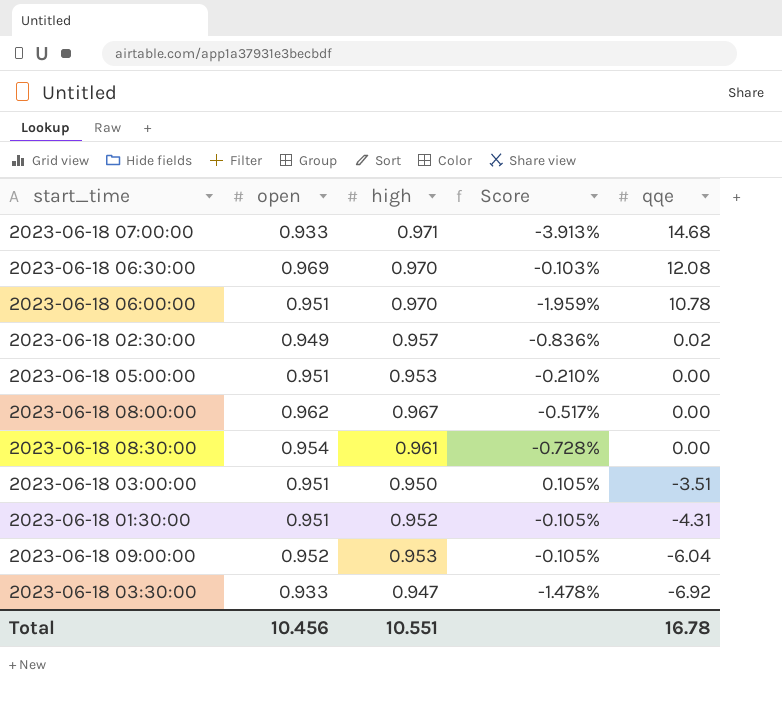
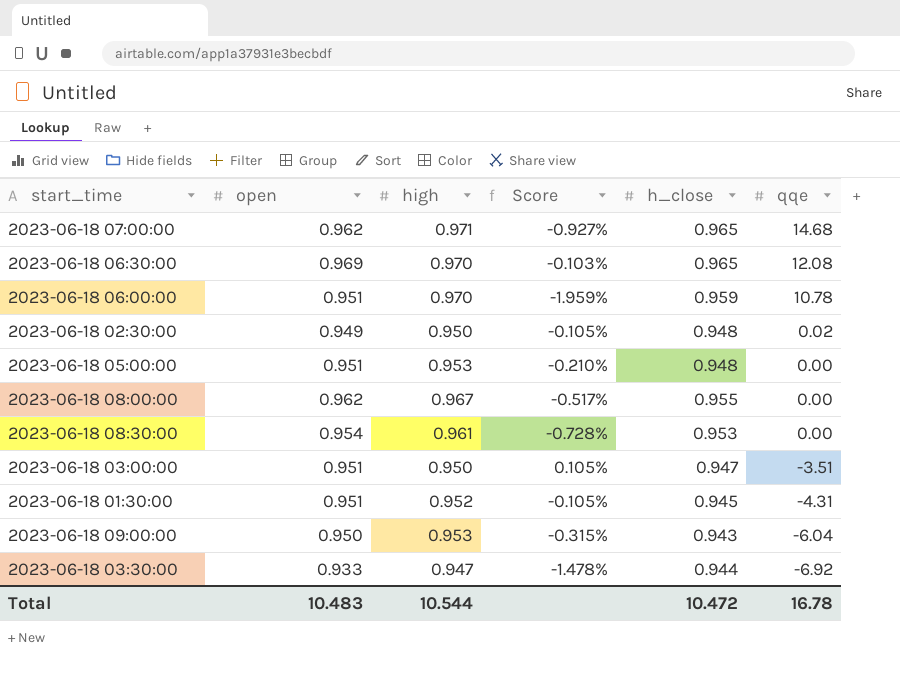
column h_close | position: none -> 5
2023-06-18 07:00:00 | open: 0.933 -> 0.962
2023-06-18 07:00:00 | Score: -3.913% -> -0.927%
2023-06-18 02:30:00 | high: 0.957 -> 0.950
2023-06-18 02:30:00 | Score: -0.836% -> -0.105%
2023-06-18 09:00:00 | open: 0.952 -> 0.950
2023-06-18 09:00:00 | Score: -0.105% -> -0.315%
Total | open: 10.456 -> 10.483
Total | high: 10.551 -> 10.544

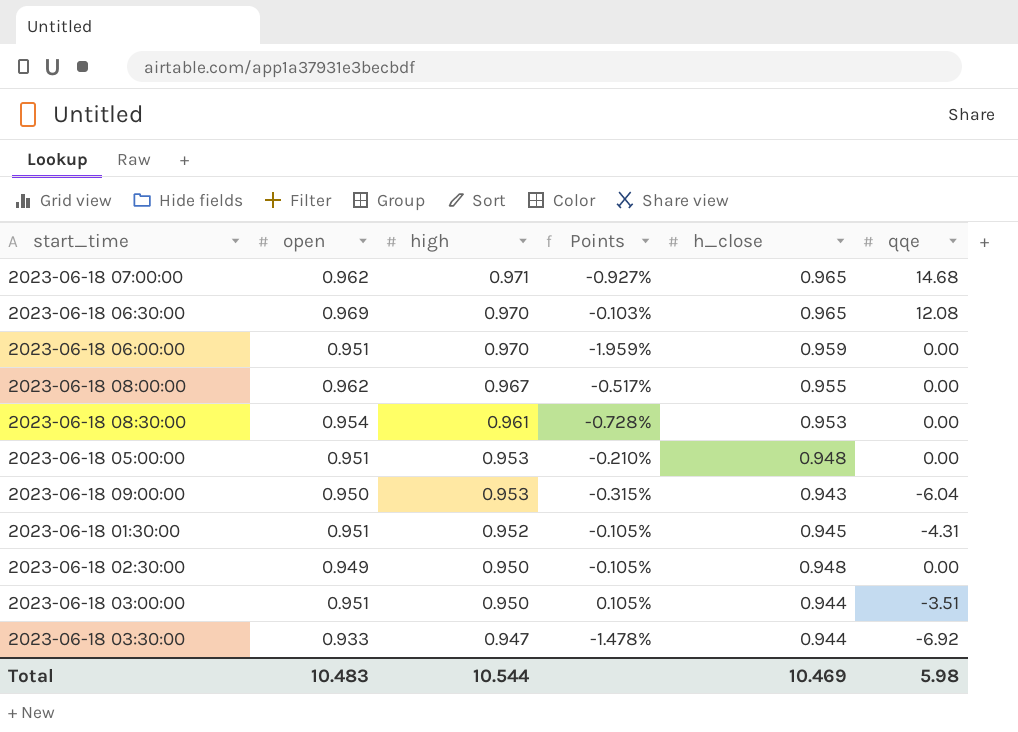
row order: qqe descending -> high descending
column name: Score -> Points
2023-06-18 06:00:00 | qqe: 10.78 -> 0.00
2023-06-18 02:30:00 | qqe: 0.02 -> 0.00
2023-06-18 03:00:00 | h_close: 0.947 -> 0.944
Total | h_close: 10.472 -> 10.469
Total | qqe: 16.78 -> 5.98

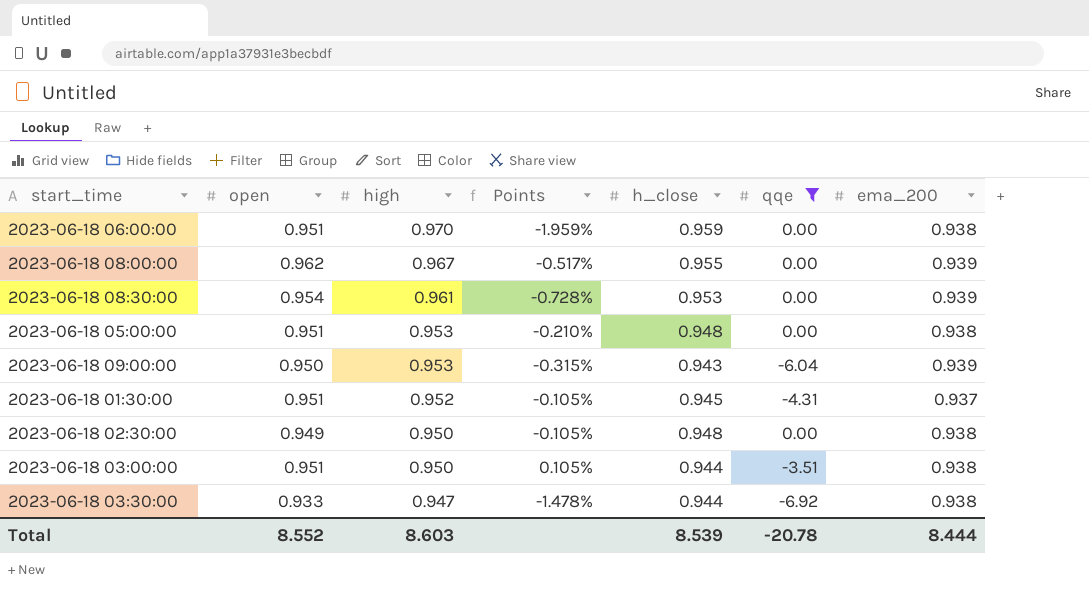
filter: none -> qqe <= 0.00
column ema_200 | position: none -> 7
Total | open: 10.483 -> 8.552
Total | high: 10.544 -> 8.603
Total | h_close: 10.469 -> 8.539
Total | qqe: 5.98 -> -20.78

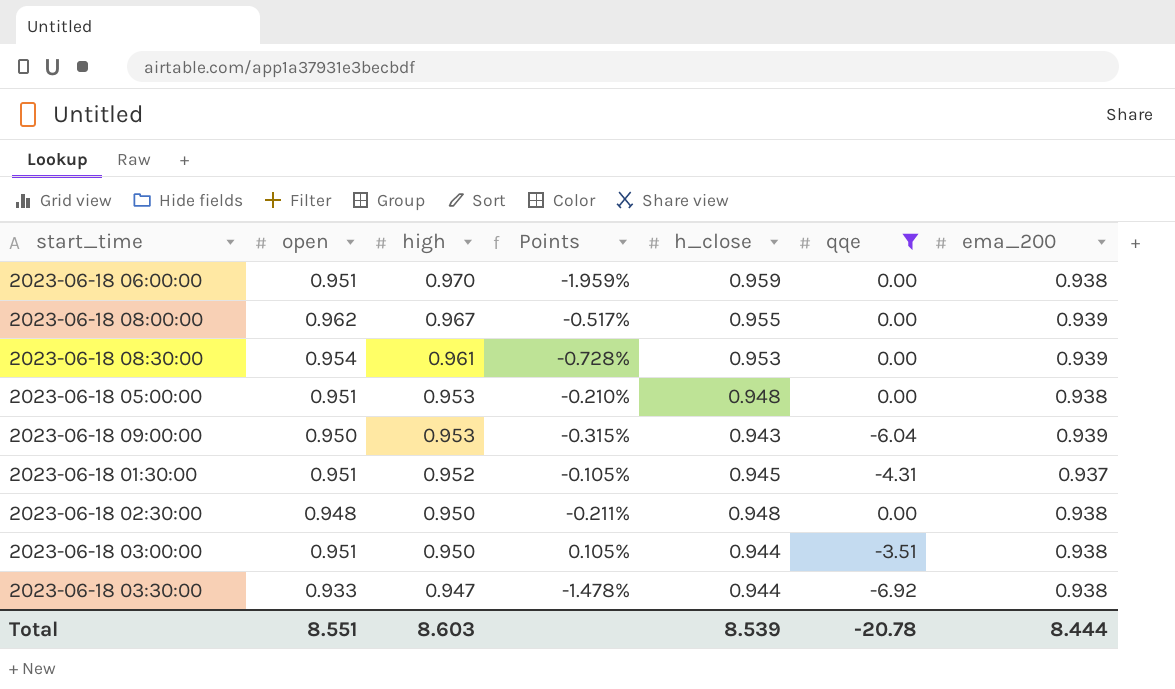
2023-06-18 02:30:00 | open: 0.949 -> 0.948
2023-06-18 02:30:00 | Points: -0.105% -> -0.211%
Total | open: 8.552 -> 8.551

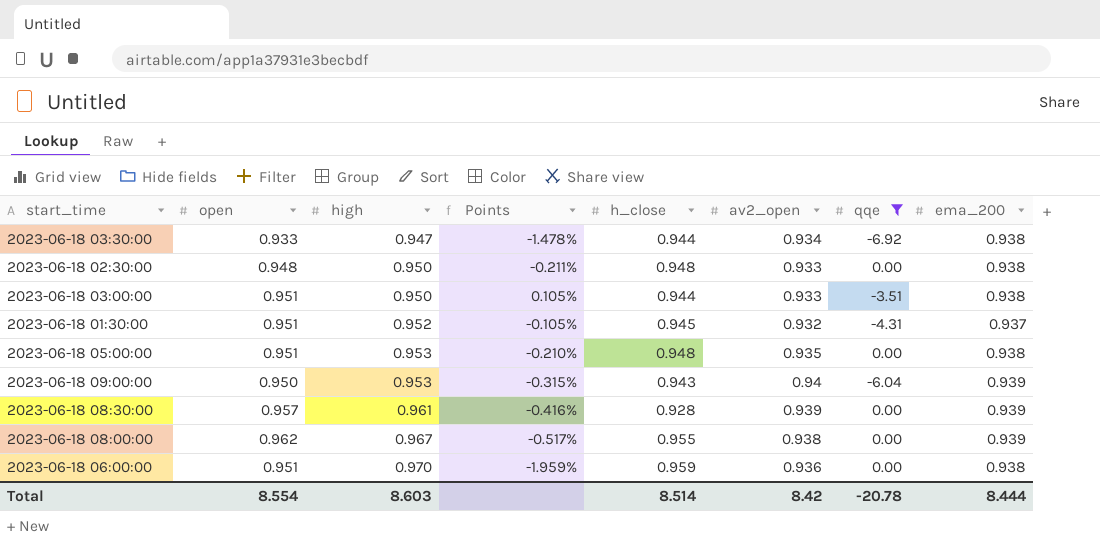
row order: high descending -> high ascending
column av2_open | position: none -> 6
2023-06-18 08:30:00 | open: 0.954 -> 0.957
2023-06-18 08:30:00 | Points: -0.728% -> -0.416%
2023-06-18 08:30:00 | h_close: 0.953 -> 0.928
Total | open: 8.551 -> 8.554
Total | h_close: 8.539 -> 8.514

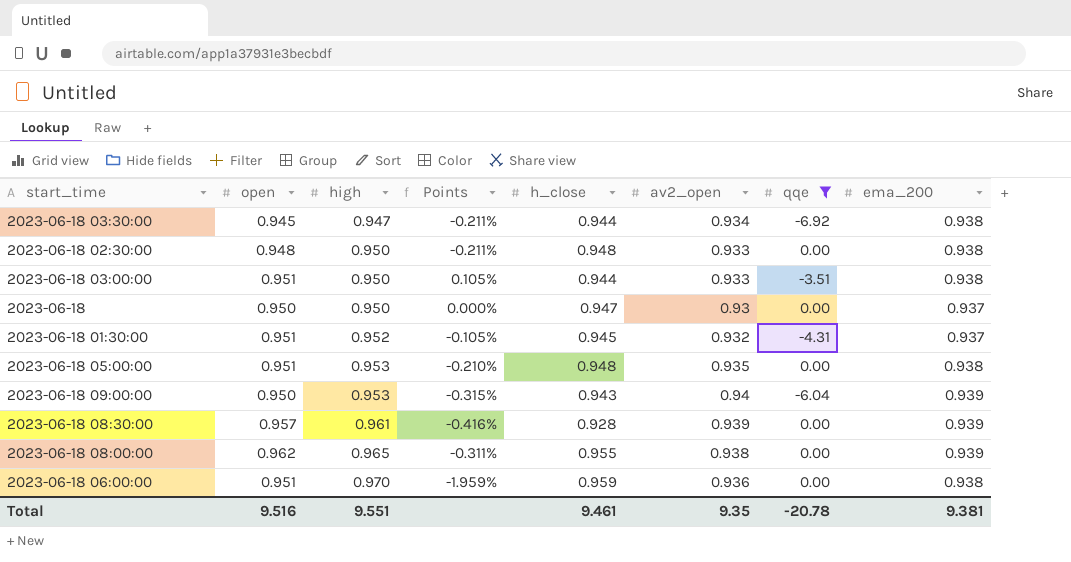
2023-06-18 03:30:00 | open: 0.933 -> 0.945
2023-06-18 03:30:00 | Points: -1.478% -> -0.211%
row 2023-06-18: none -> 0.950 | 0.950 | 0.000% | 0.947 | 0.93 | 0.00 | 0.937
2023-06-18 08:00:00 | high: 0.967 -> 0.965
2023-06-18 08:00:00 | Points: -0.517% -> -0.311%
Total | open: 8.554 -> 9.516
Total | high: 8.603 -> 9.551
Total | h_close: 8.514 -> 9.461
Total | av2_open: 8.42 -> 9.35
Total | ema_200: 8.444 -> 9.381

